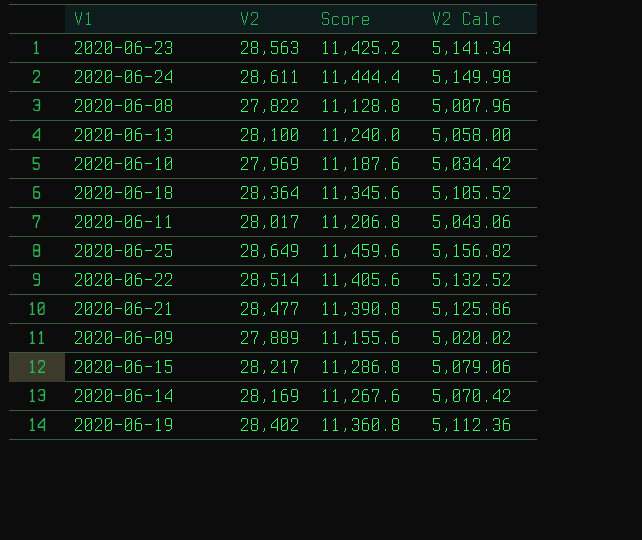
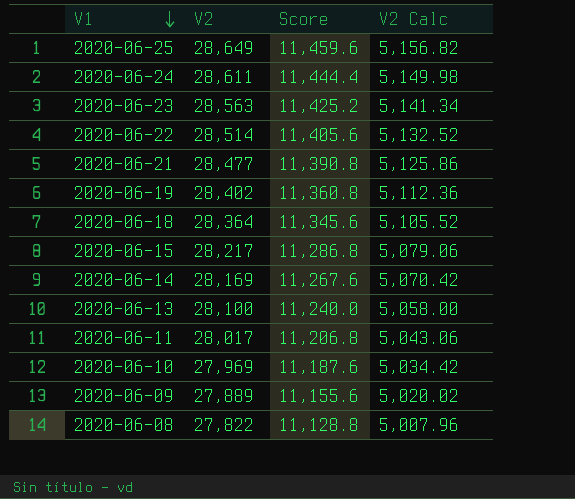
row order: none -> V1 descending

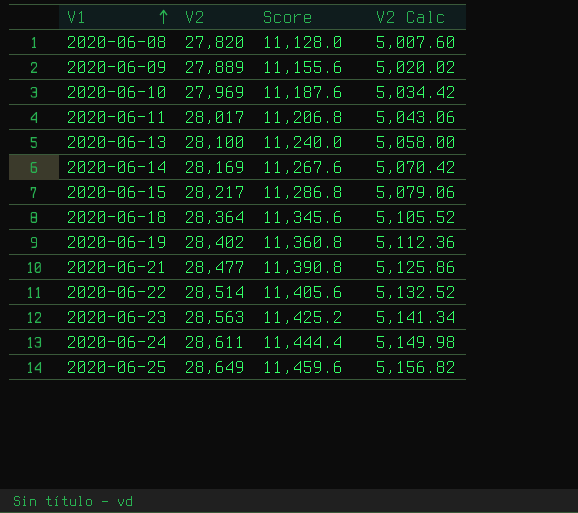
row order: V1 descending -> V1 ascending
2020-06-08 | V2: 27,822 -> 27,820
2020-06-08 | Score: 11,128.8 -> 11,128.0
2020-06-08 | V2 Calc: 5,007.96 -> 5,007.60

